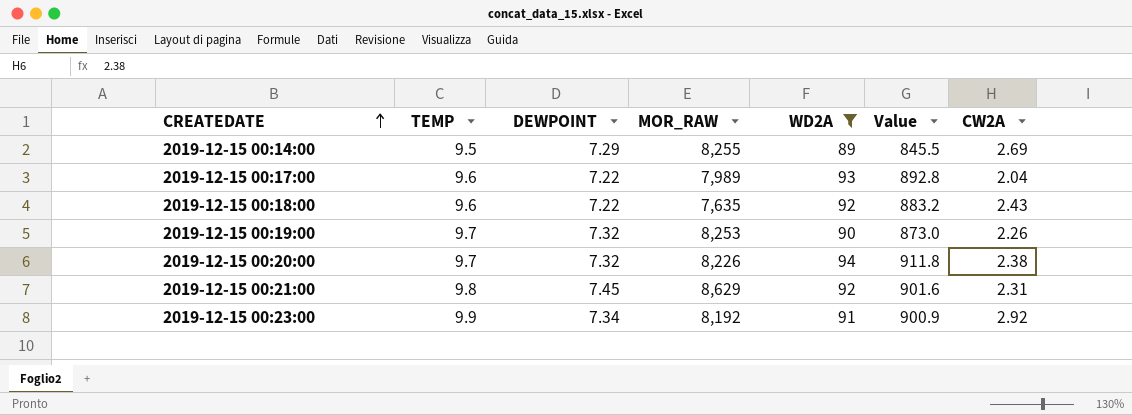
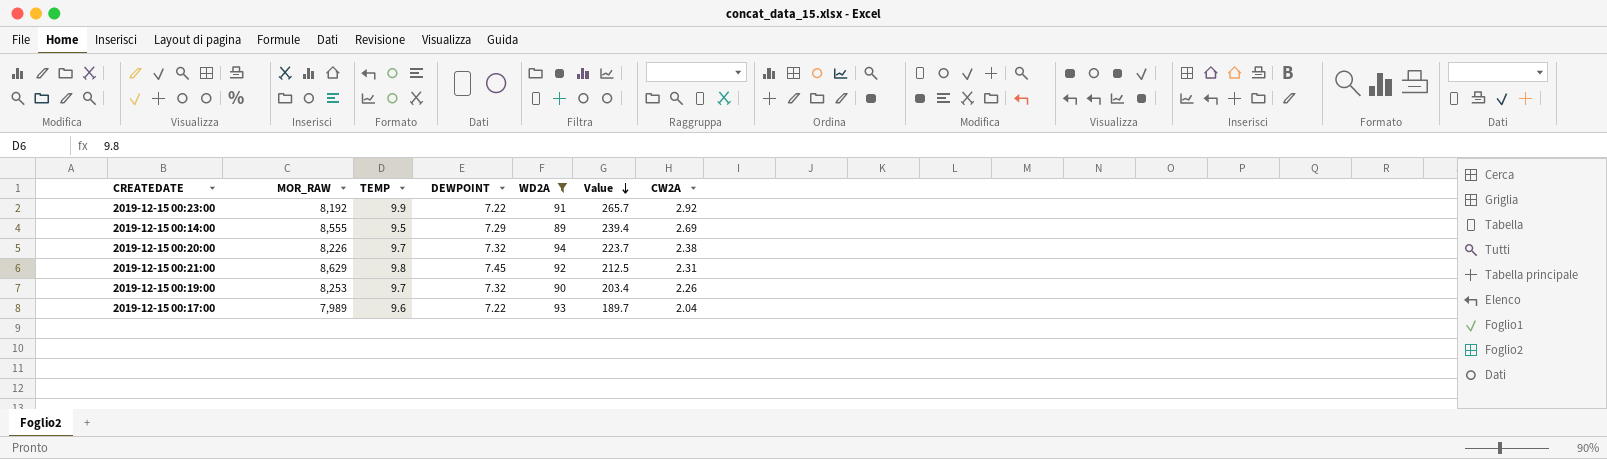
row order: CREATEDATE ascending -> Value descending
column MOR_RAW | position: 4 -> 2
column Value | formula: [TEMP] * [WD2A] -> [WD2A] * [CW2A]
row 2019-12-15 00:18:00: 9.6 | 7.22 | 7,635 | 92 | 883.2 | 2.43 -> none
2019-12-15 00:23:00 | DEWPOINT: 7.34 -> 7.22
2019-12-15 00:14:00 | MOR_RAW: 8,255 -> 8,555

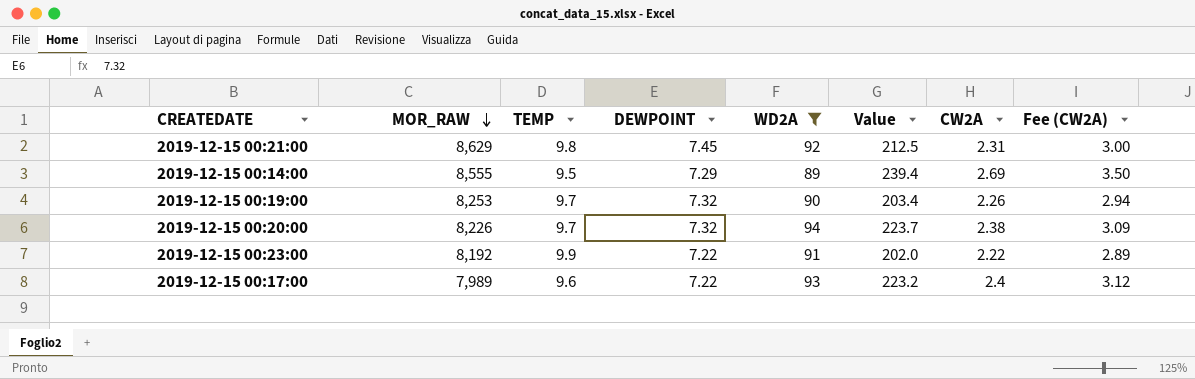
row order: Value descending -> MOR_RAW descending
column Fee (CW2A) | formula: none -> [CW2A] * 1.3
2019-12-15 00:23:00 | Value: 265.7 -> 202.0
2019-12-15 00:23:00 | CW2A: 2.92 -> 2.22
2019-12-15 00:17:00 | Value: 189.7 -> 223.2
2019-12-15 00:17:00 | CW2A: 2.04 -> 2.4

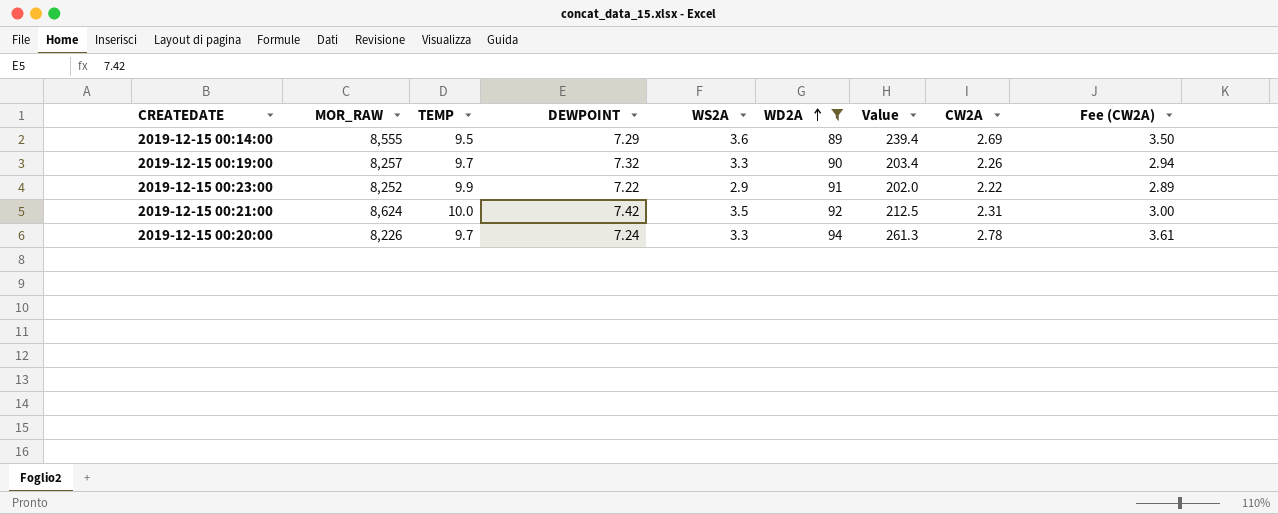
row order: MOR_RAW descending -> WD2A ascending
column WS2A | position: none -> 5
row 2019-12-15 00:17:00: 7,989 | 9.6 | 7.22 | 93 | 223.2 | 2.4 | 3.12 -> none
2019-12-15 00:19:00 | MOR_RAW: 8,253 -> 8,257
2019-12-15 00:23:00 | MOR_RAW: 8,192 -> 8,252
2019-12-15 00:21:00 | MOR_RAW: 8,629 -> 8,624
2019-12-15 00:21:00 | TEMP: 9.8 -> 10.0
2019-12-15 00:21:00 | DEWPOINT: 7.45 -> 7.42
2019-12-15 00:20:00 | DEWPOINT: 7.32 -> 7.24
2019-12-15 00:20:00 | Value: 223.7 -> 261.3
2019-12-15 00:20:00 | CW2A: 2.38 -> 2.78
2019-12-15 00:20:00 | Fee (CW2A): 3.09 -> 3.61

